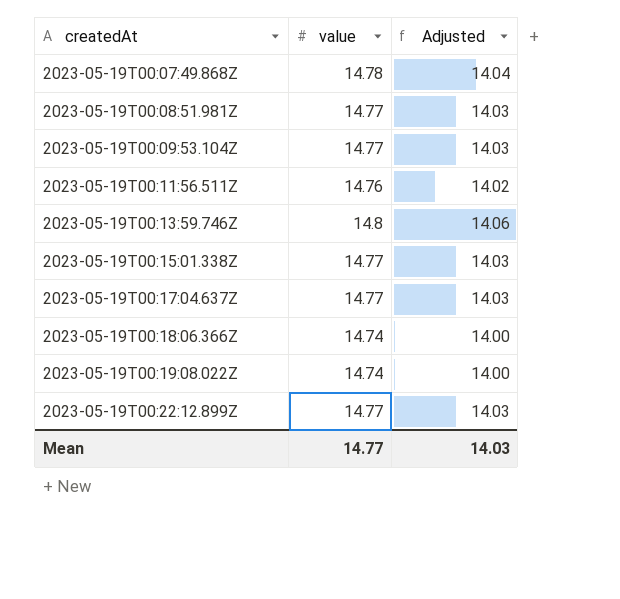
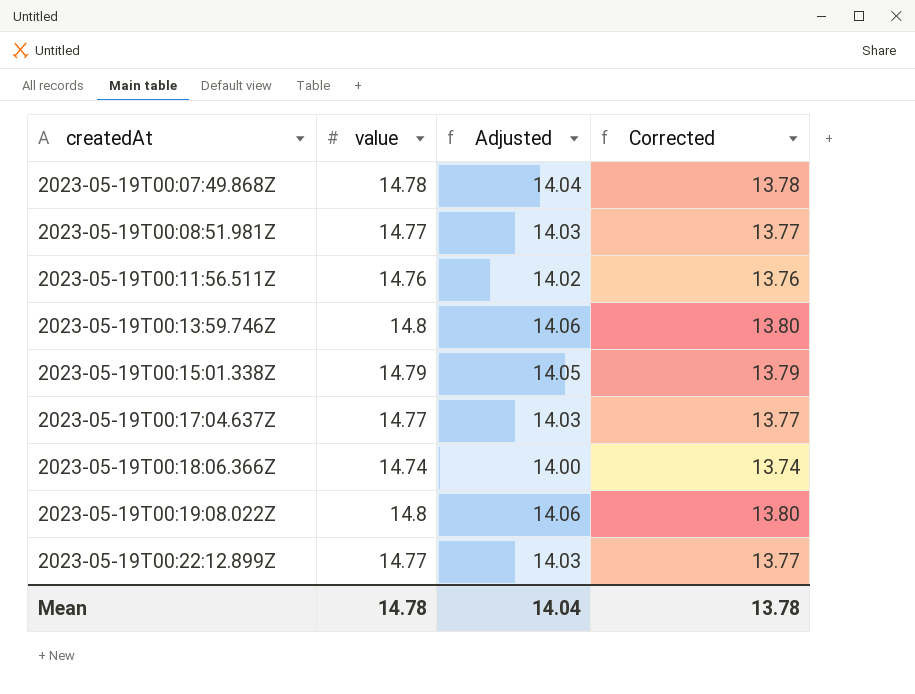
column Corrected | formula: none -> [value] - 1
row 2023-05-19T00:09:53.104Z: 14.77 | 14.03 -> none
2023-05-19T00:15:01.338Z | value: 14.77 -> 14.79
2023-05-19T00:15:01.338Z | Adjusted: 14.03 -> 14.05
2023-05-19T00:19:08.022Z | value: 14.74 -> 14.8
2023-05-19T00:19:08.022Z | Adjusted: 14.00 -> 14.06
Mean | value: 14.77 -> 14.78
Mean | Adjusted: 14.03 -> 14.04

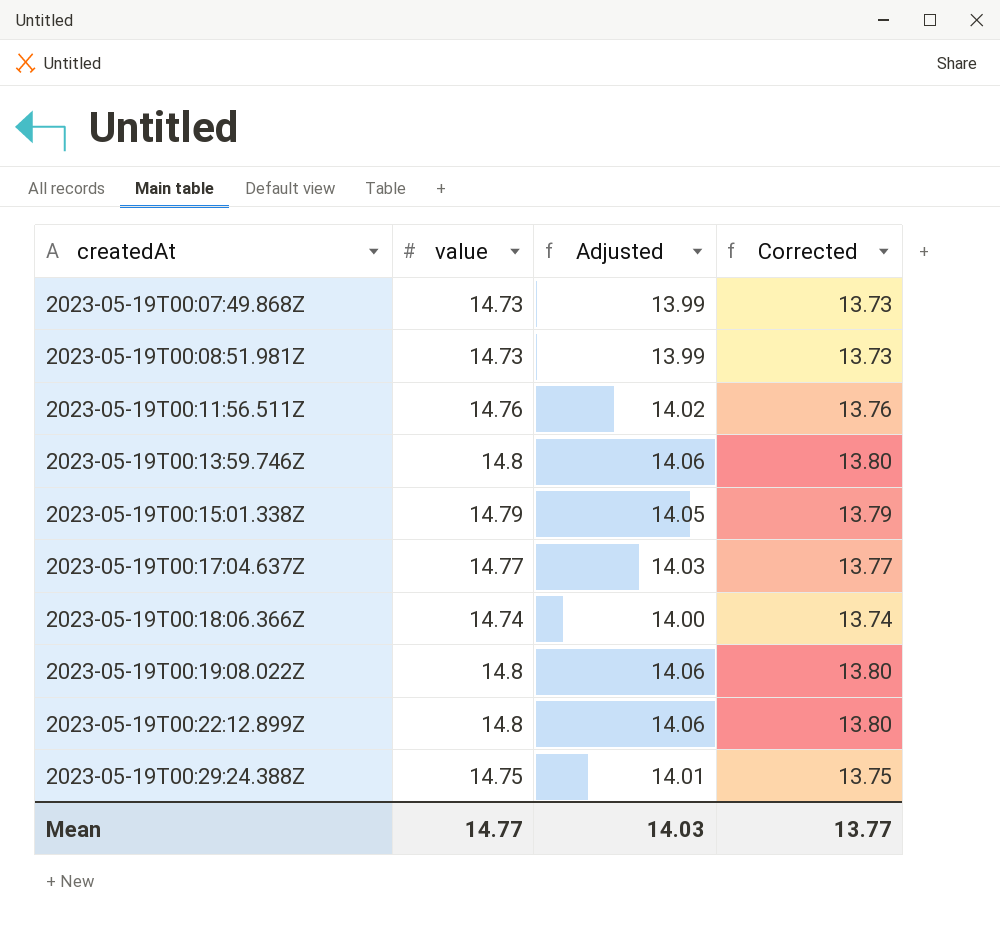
2023-05-19T00:07:49.868Z | value: 14.78 -> 14.73
2023-05-19T00:07:49.868Z | Adjusted: 14.04 -> 13.99
2023-05-19T00:07:49.868Z | Corrected: 13.78 -> 13.73
2023-05-19T00:08:51.981Z | value: 14.77 -> 14.73
2023-05-19T00:08:51.981Z | Adjusted: 14.03 -> 13.99
2023-05-19T00:08:51.981Z | Corrected: 13.77 -> 13.73
2023-05-19T00:22:12.899Z | value: 14.77 -> 14.8
2023-05-19T00:22:12.899Z | Adjusted: 14.03 -> 14.06
2023-05-19T00:22:12.899Z | Corrected: 13.77 -> 13.80
row 2023-05-19T00:29:24.388Z: none -> 14.75 | 14.01 | 13.75
Mean | value: 14.78 -> 14.77
Mean | Adjusted: 14.04 -> 14.03
Mean | Corrected: 13.78 -> 13.77

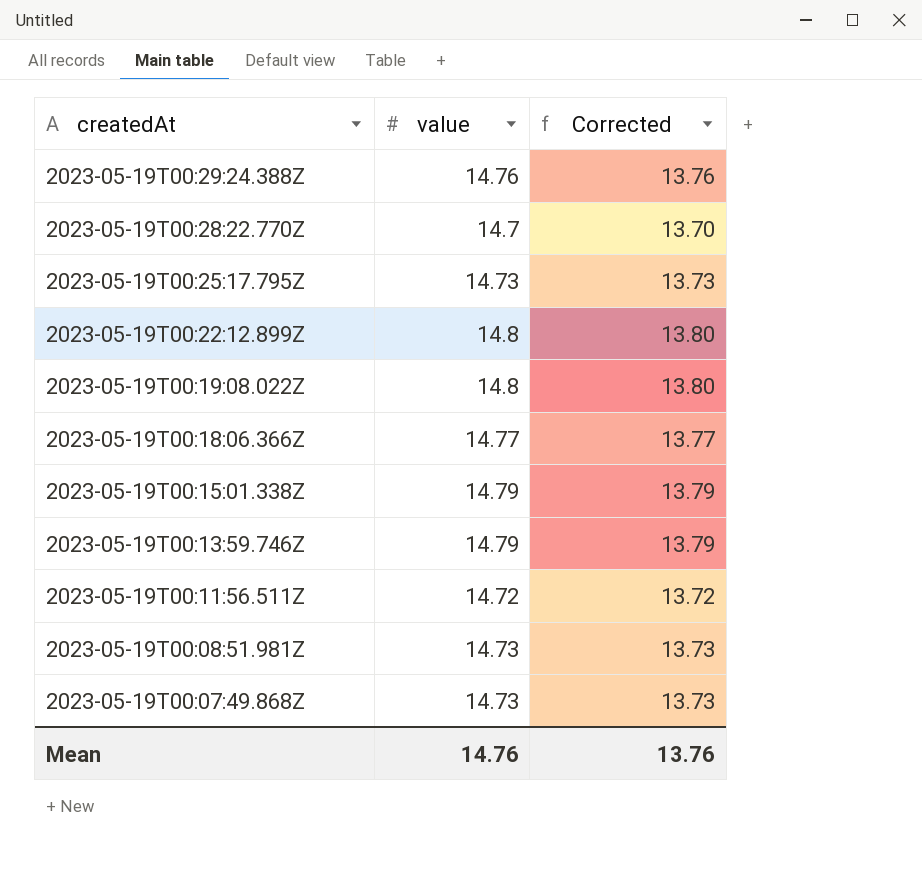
row order: createdAt ascending -> createdAt descending
column Adjusted | formula: [value] * 0.95 -> none
row 2023-05-19T00:17:04.637Z: 14.77 | 14.03 | 13.77 -> none
2023-05-19T00:29:24.388Z | value: 14.75 -> 14.76
2023-05-19T00:29:24.388Z | Corrected: 13.75 -> 13.76
row 2023-05-19T00:28:22.770Z: none -> 14.7 | 13.70
row 2023-05-19T00:25:17.795Z: none -> 14.73 | 13.73
2023-05-19T00:18:06.366Z | value: 14.74 -> 14.77
2023-05-19T00:18:06.366Z | Corrected: 13.74 -> 13.77
2023-05-19T00:13:59.746Z | value: 14.8 -> 14.79
2023-05-19T00:13:59.746Z | Corrected: 13.80 -> 13.79
2023-05-19T00:11:56.511Z | value: 14.76 -> 14.72
2023-05-19T00:11:56.511Z | Corrected: 13.76 -> 13.72
Mean | value: 14.77 -> 14.76
Mean | Corrected: 13.77 -> 13.76

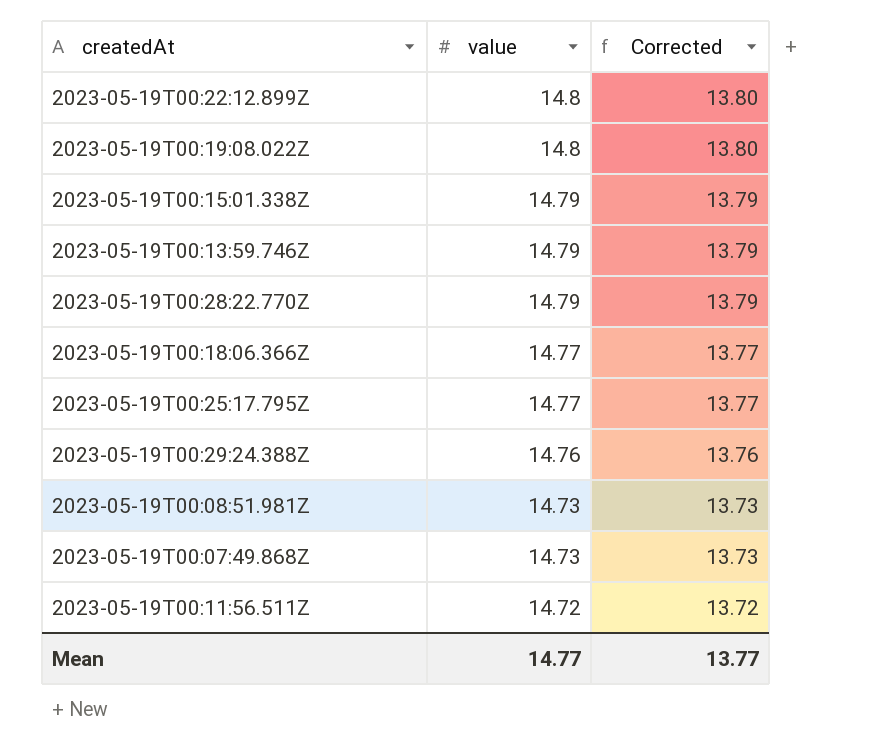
row order: createdAt descending -> value descending
2023-05-19T00:28:22.770Z | value: 14.7 -> 14.79
2023-05-19T00:28:22.770Z | Corrected: 13.70 -> 13.79
2023-05-19T00:25:17.795Z | value: 14.73 -> 14.77
2023-05-19T00:25:17.795Z | Corrected: 13.73 -> 13.77
Mean | value: 14.76 -> 14.77
Mean | Corrected: 13.76 -> 13.77

